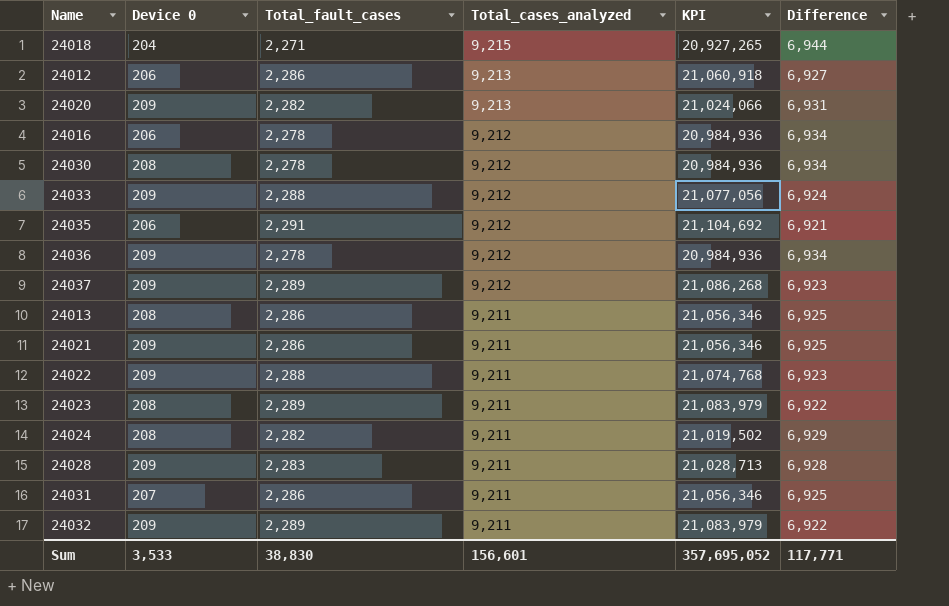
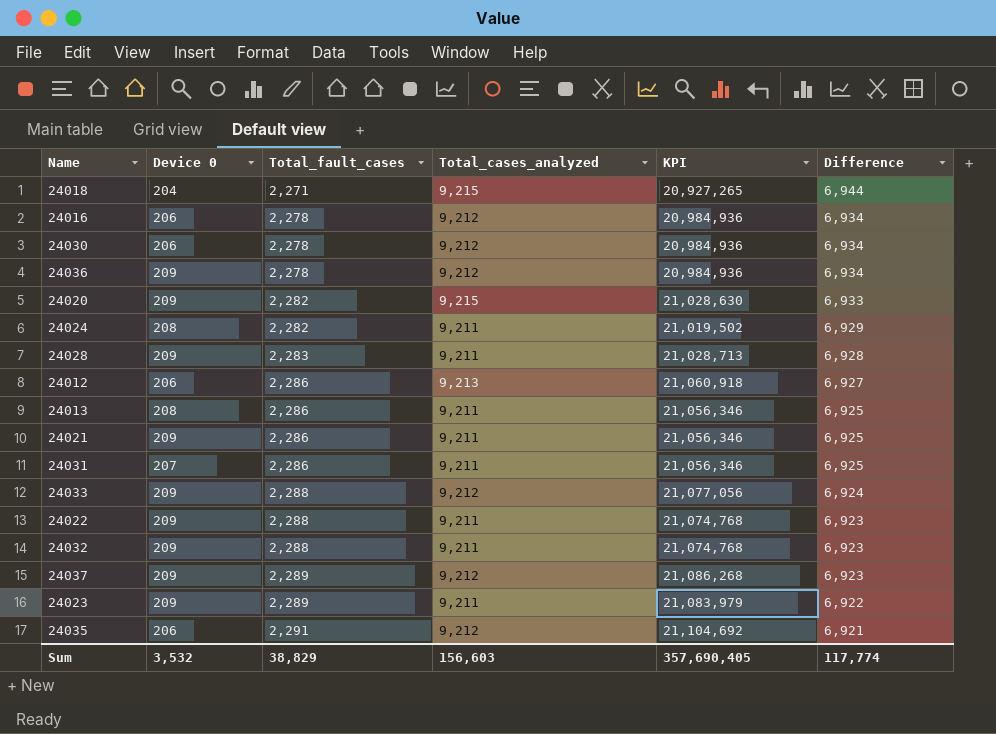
row order: Total_cases_analyzed descending -> Total_fault_cases ascending
24030 | Device 0: 208 -> 206
24020 | Total_cases_analyzed: 9,213 -> 9,215
24020 | KPI: 21,024,066 -> 21,028,630
24020 | Difference: 6,931 -> 6,933
24032 | Total_fault_cases: 2,289 -> 2,288
24032 | KPI: 21,083,979 -> 21,074,768
24032 | Difference: 6,922 -> 6,923
24023 | Device 0: 208 -> 209
Sum | Device 0: 3,533 -> 3,532
Sum | Total_fault_cases: 38,830 -> 38,829
Sum | Total_cases_analyzed: 156,601 -> 156,603
Sum | KPI: 357,695,052 -> 357,690,405
Sum | Difference: 117,771 -> 117,774

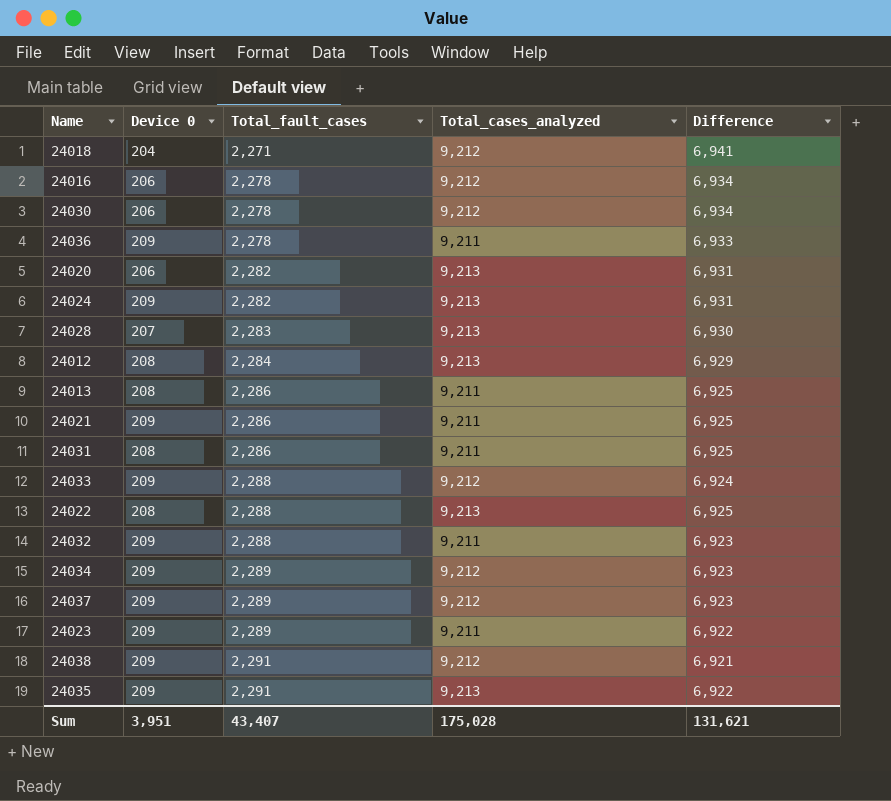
column KPI | formula: [Total_fault_cases] * [Total_cases_analyzed] -> none
24018 | Total_cases_analyzed: 9,215 -> 9,212
24018 | Difference: 6,944 -> 6,941
24036 | Total_cases_analyzed: 9,212 -> 9,211
24036 | Difference: 6,934 -> 6,933
24020 | Device 0: 209 -> 206
24020 | Total_cases_analyzed: 9,215 -> 9,213
24020 | Difference: 6,933 -> 6,931
24024 | Device 0: 208 -> 209
24024 | Total_cases_analyzed: 9,211 -> 9,213
24024 | Difference: 6,929 -> 6,931
24028 | Device 0: 209 -> 207
24028 | Total_cases_analyzed: 9,211 -> 9,213
24028 | Difference: 6,928 -> 6,930
24012 | Device 0: 206 -> 208
24012 | Total_fault_cases: 2,286 -> 2,284
24012 | Difference: 6,927 -> 6,929
24031 | Device 0: 207 -> 208
24022 | Device 0: 209 -> 208
24022 | Total_cases_analyzed: 9,211 -> 9,213
24022 | Difference: 6,923 -> 6,925
row 24034: none -> 209 | 2,289 | 9,212 | 6,923
row 24038: none -> 209 | 2,291 | 9,212 | 6,921
24035 | Device 0: 206 -> 209
24035 | Total_cases_analyzed: 9,212 -> 9,213
24035 | Difference: 6,921 -> 6,922
Sum | Device 0: 3,532 -> 3,951
Sum | Total_fault_cases: 38,829 -> 43,407
Sum | Total_cases_analyzed: 156,603 -> 175,028
Sum | Difference: 117,774 -> 131,621

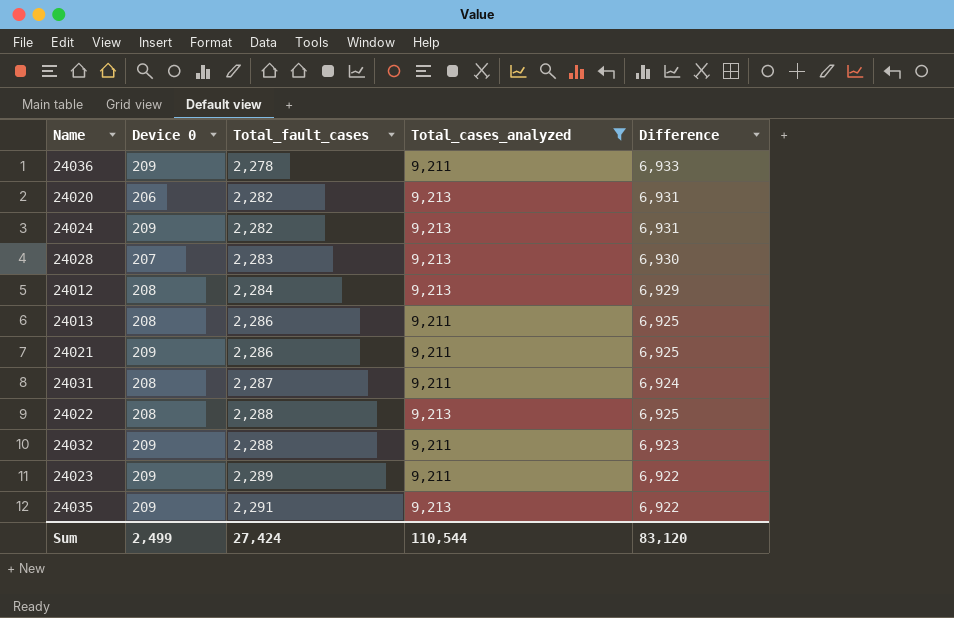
filter: none -> Total_cases_analyzed != 9,212
24031 | Total_fault_cases: 2,286 -> 2,287
24031 | Difference: 6,925 -> 6,924
Sum | Device 0: 3,951 -> 2,499
Sum | Total_fault_cases: 43,407 -> 27,424
Sum | Total_cases_analyzed: 175,028 -> 110,544
Sum | Difference: 131,621 -> 83,120

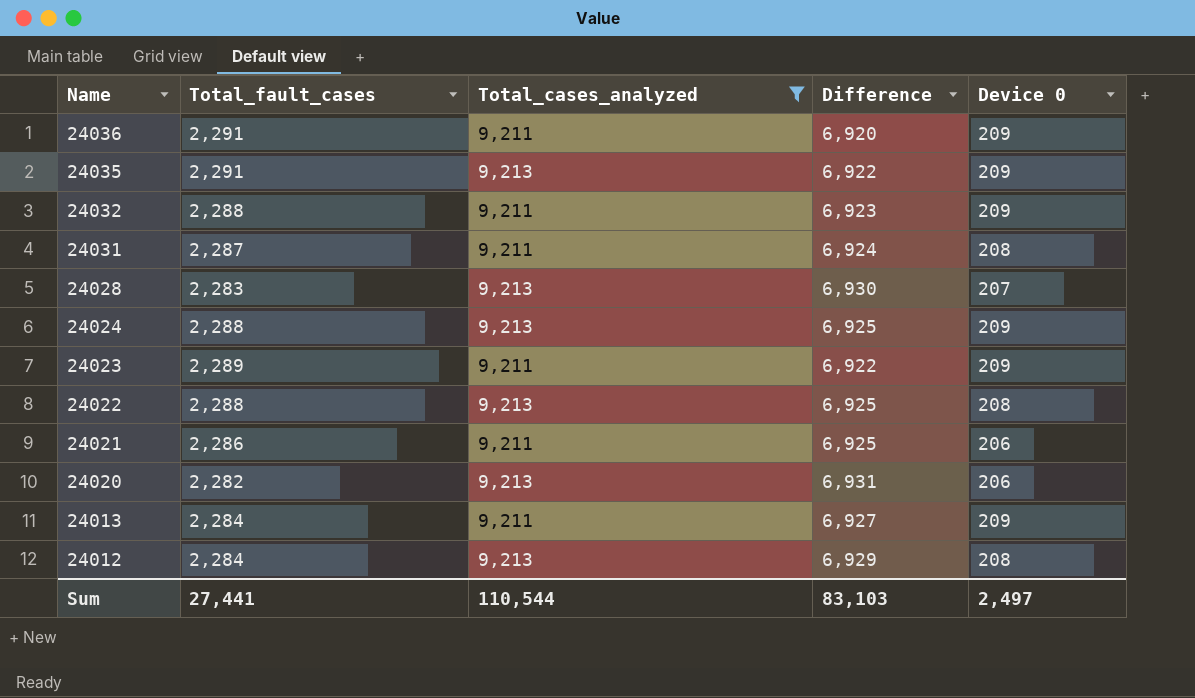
row order: Total_fault_cases ascending -> Name descending
column Device 0 | position: 2 -> 5
24036 | Total_fault_cases: 2,278 -> 2,291
24036 | Difference: 6,933 -> 6,920
24024 | Total_fault_cases: 2,282 -> 2,288
24024 | Difference: 6,931 -> 6,925
24021 | Device 0: 209 -> 206
24013 | Total_fault_cases: 2,286 -> 2,284
24013 | Difference: 6,925 -> 6,927
24013 | Device 0: 208 -> 209
Sum | Total_fault_cases: 27,424 -> 27,441
Sum | Difference: 83,120 -> 83,103
Sum | Device 0: 2,499 -> 2,497

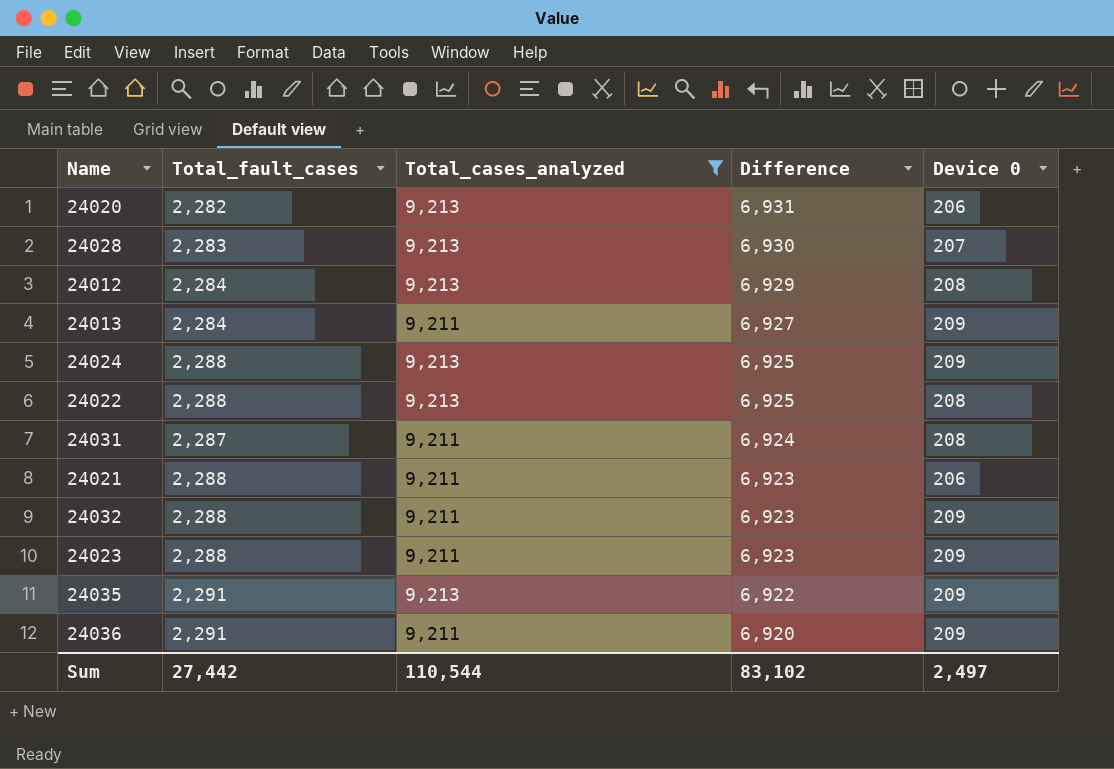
row order: Name descending -> Difference descending
24021 | Total_fault_cases: 2,286 -> 2,288
24021 | Difference: 6,925 -> 6,923
24023 | Total_fault_cases: 2,289 -> 2,288
24023 | Difference: 6,922 -> 6,923
Sum | Total_fault_cases: 27,441 -> 27,442
Sum | Difference: 83,103 -> 83,102

